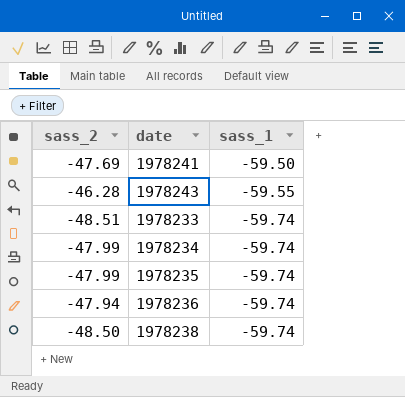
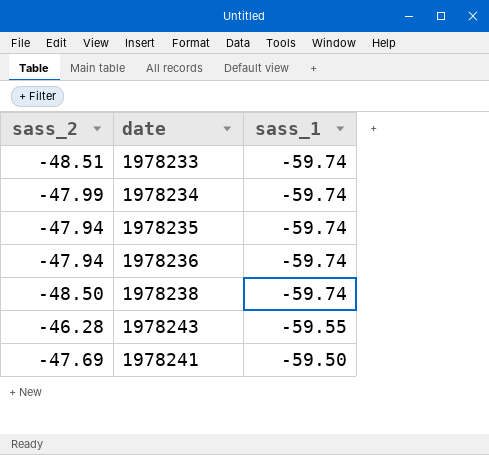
row order: sass_1 descending -> sass_1 ascending
1978235 | sass_2: -47.99 -> -47.94

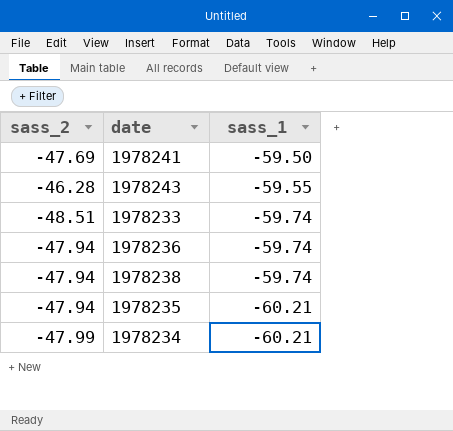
row order: sass_1 ascending -> sass_1 descending
1978238 | sass_2: -48.50 -> -47.94
1978235 | sass_1: -59.74 -> -60.21
1978234 | sass_1: -59.74 -> -60.21

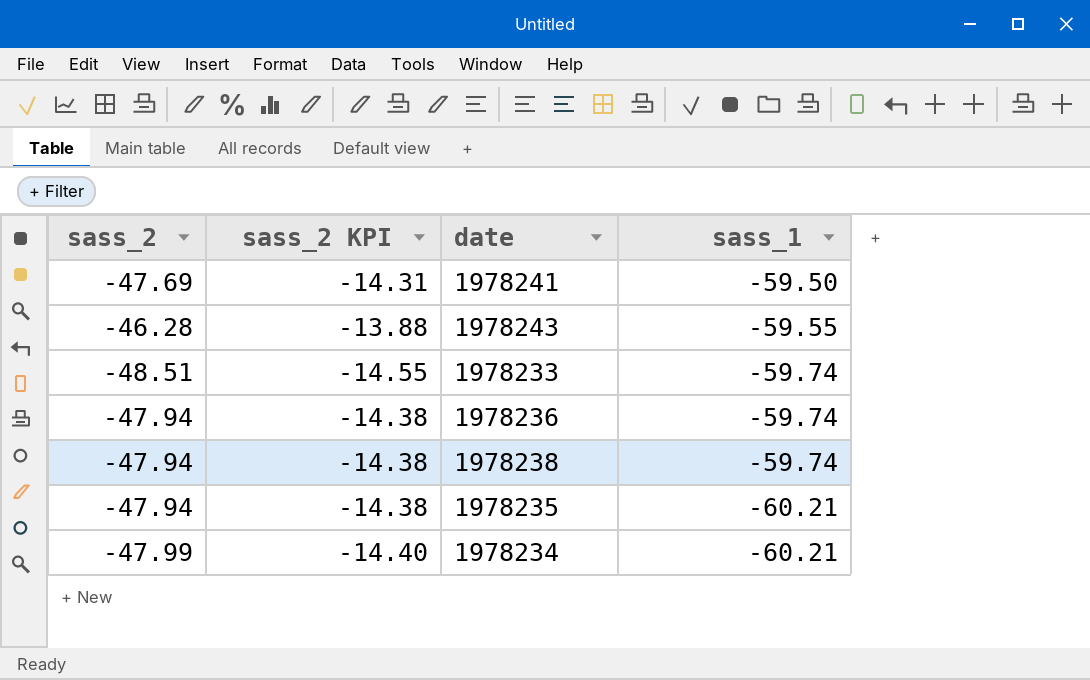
column sass_2 KPI | formula: none -> [sass_2] * 0.3

